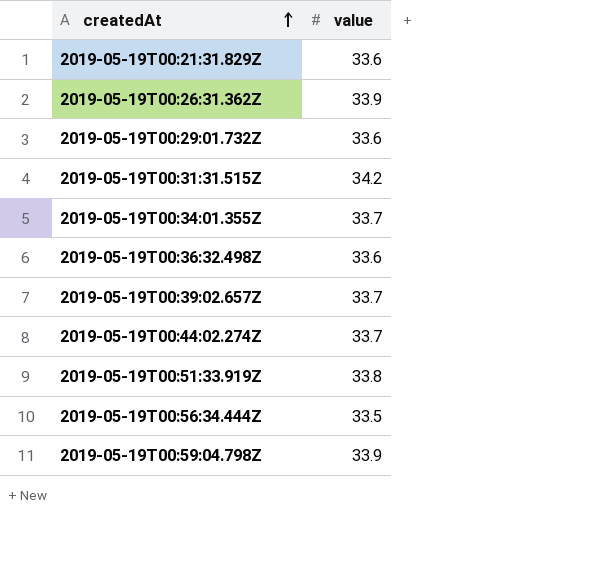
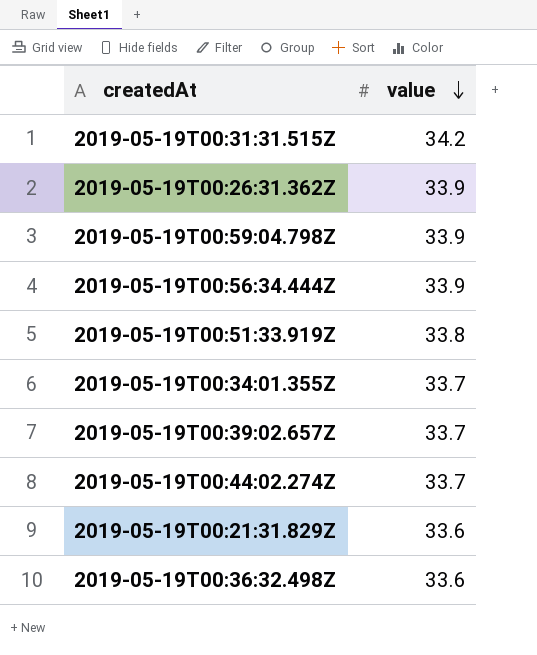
row order: createdAt ascending -> value descending
row 2019-05-19T00:29:01.732Z: 33.6 -> none
2019-05-19T00:56:34.444Z | value: 33.5 -> 33.9

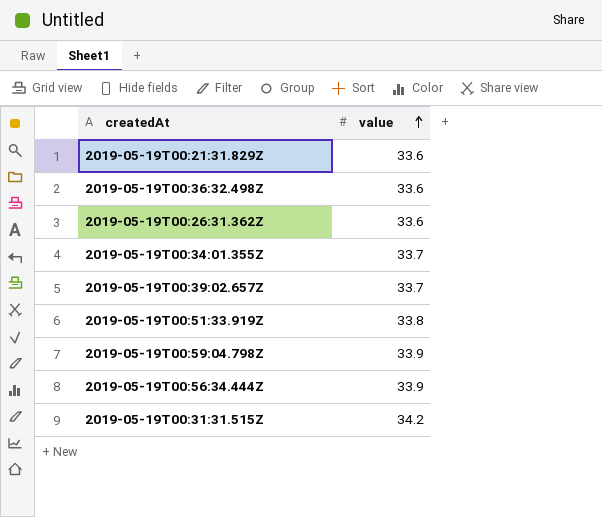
row order: value descending -> value ascending
row 2019-05-19T00:44:02.274Z: 33.7 -> none
2019-05-19T00:26:31.362Z | value: 33.9 -> 33.6

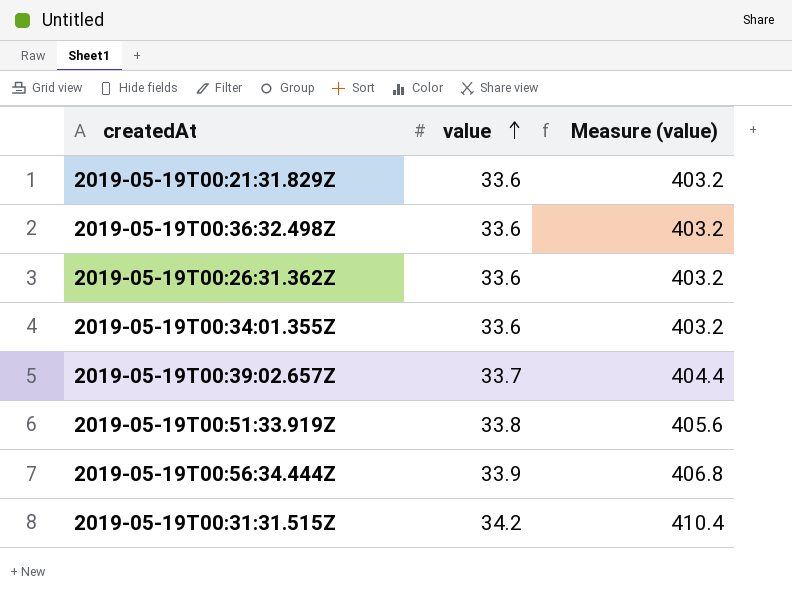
column Measure (value) | formula: none -> [value] * 12
row 2019-05-19T00:59:04.798Z: 33.9 -> none
2019-05-19T00:34:01.355Z | value: 33.7 -> 33.6

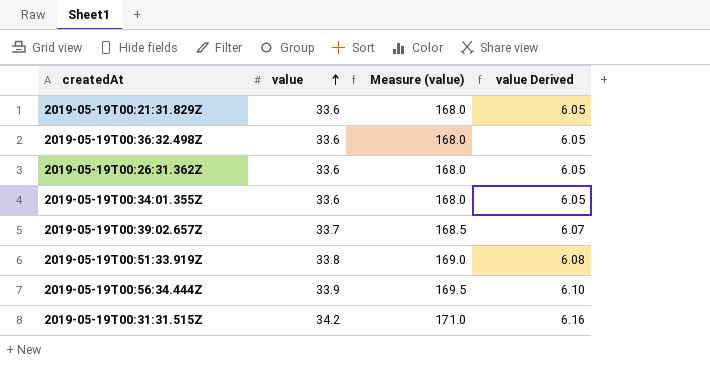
column Measure (value) | formula: [value] * 12 -> [value] * 5
column value Derived | formula: none -> [value] * 0.18

